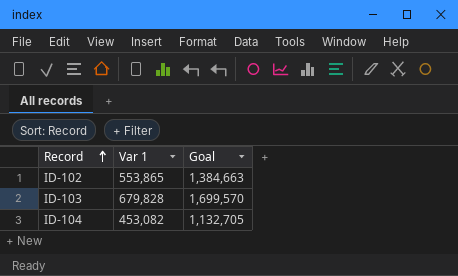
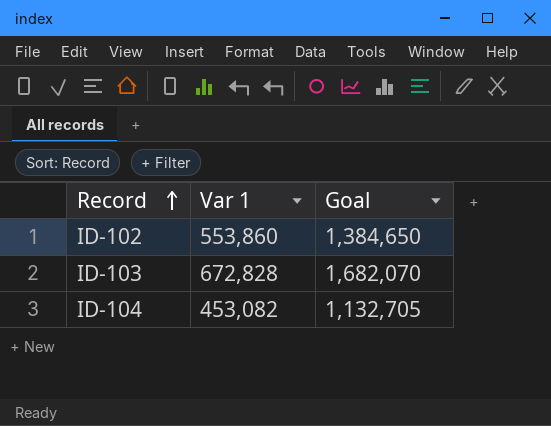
ID-102 | Var 1: 553,865 -> 553,860
ID-102 | Goal: 1,384,663 -> 1,384,650
ID-103 | Var 1: 679,828 -> 672,828
ID-103 | Goal: 1,699,570 -> 1,682,070

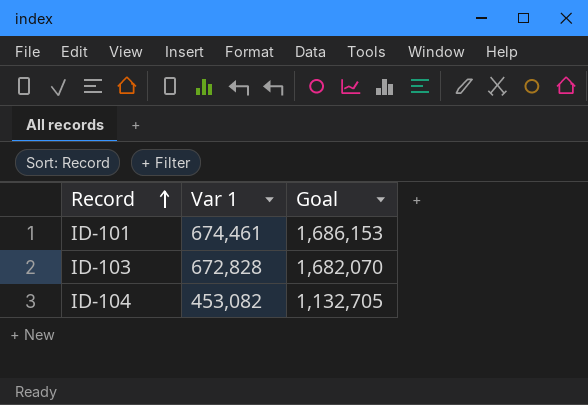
row ID-102: 553,860 | 1,384,650 -> none
row ID-101: none -> 674,461 | 1,686,153

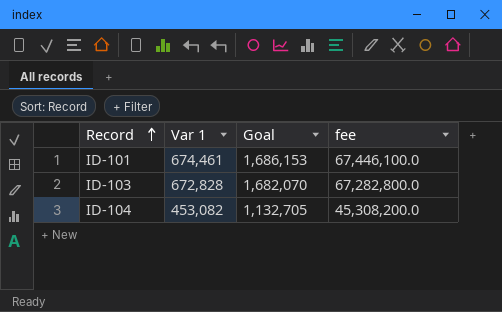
column fee | formula: none -> [Var 1] * 100

